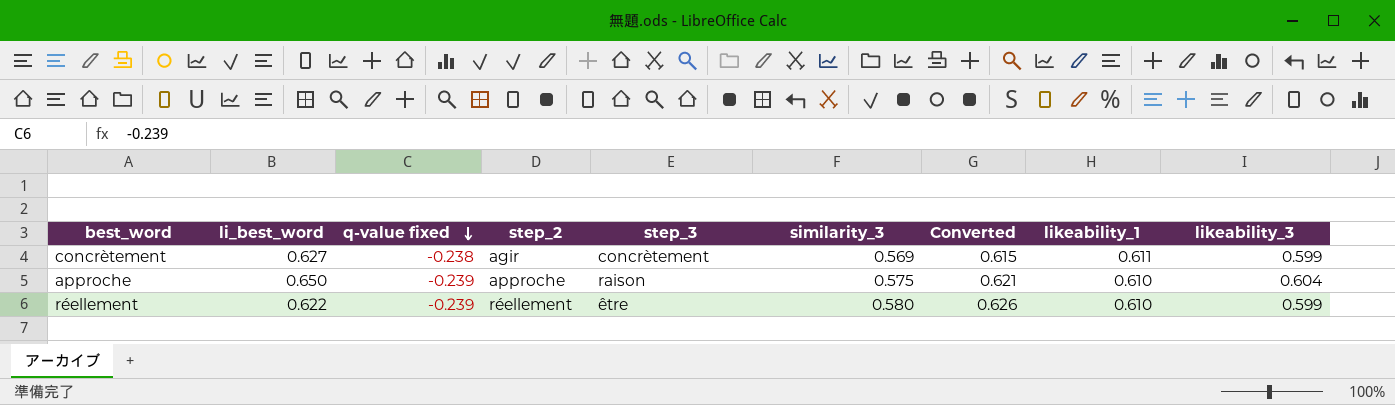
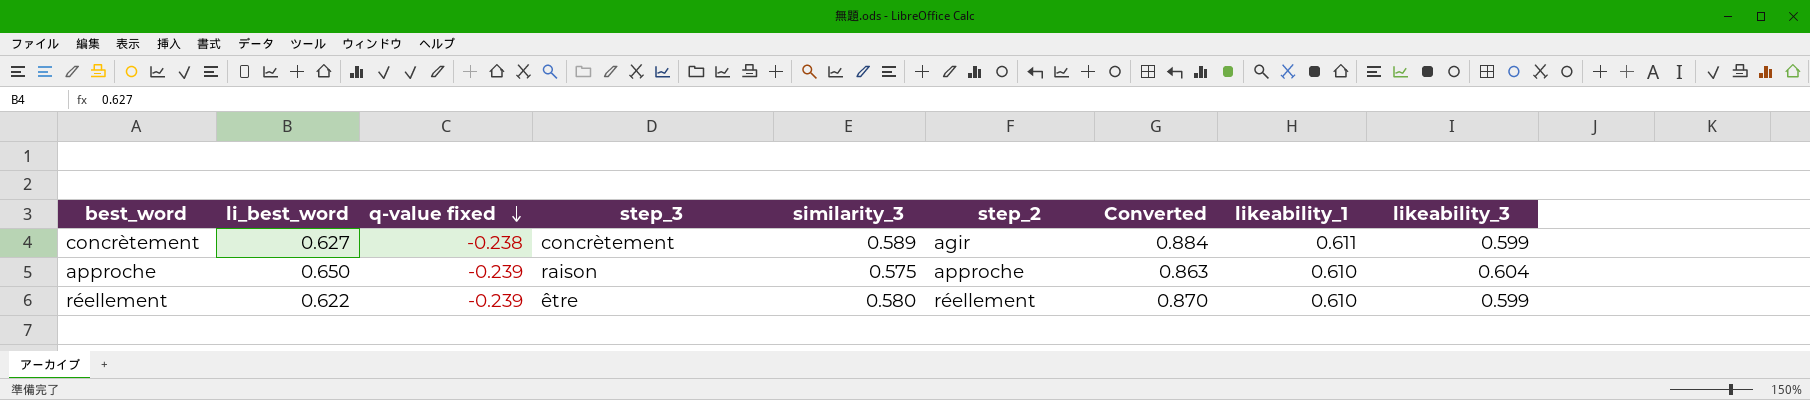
column step_2 | position: 4 -> 6
column Converted | formula: [similarity_3] * 1.08 -> [similarity_3] * 1.5
concrètement | similarity_3: 0.569 -> 0.589

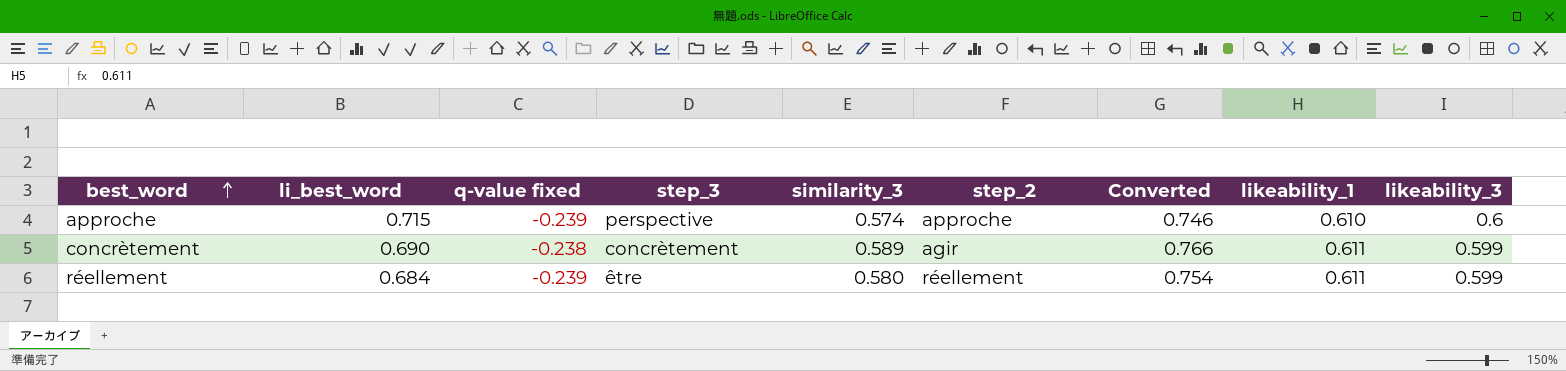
row order: q-value fixed descending -> best_word ascending
column Converted | formula: [similarity_3] * 1.5 -> [similarity_3] * 1.3
approche | li_best_word: 0.650 -> 0.715
approche | step_3: raison -> perspective
approche | similarity_3: 0.575 -> 0.574
approche | likeability_3: 0.604 -> 0.6
concrètement | li_best_word: 0.627 -> 0.690
réellement | li_best_word: 0.622 -> 0.684
réellement | likeability_1: 0.610 -> 0.611

